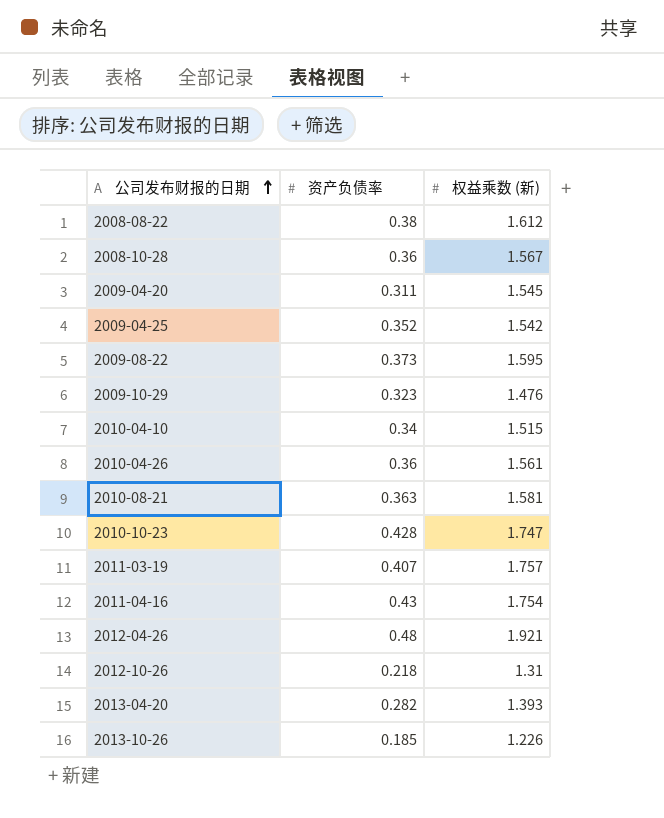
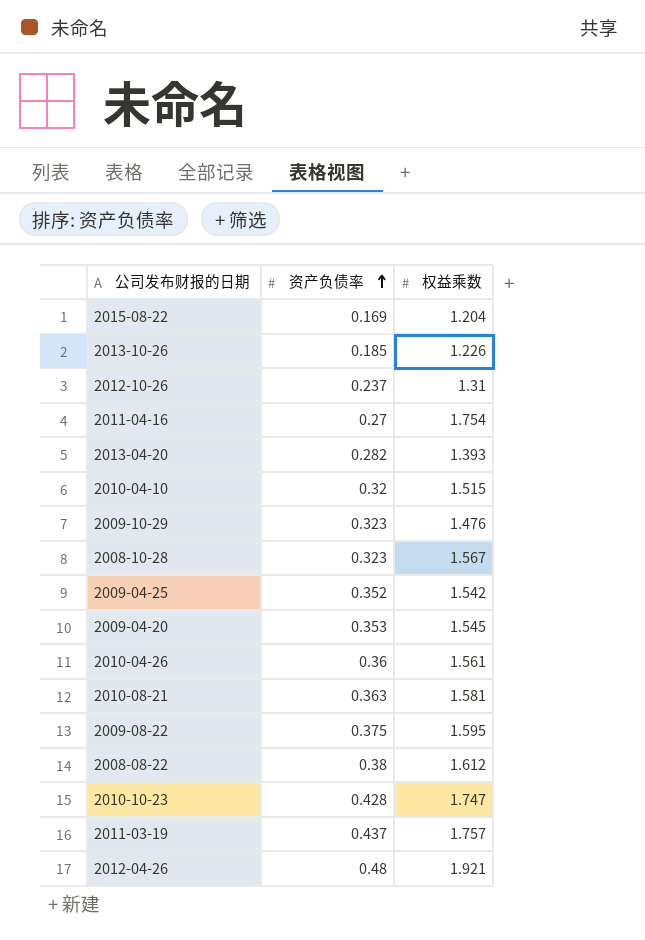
row order: 公司发布财报的日期 ascending -> 资产负债率 ascending
column name: 权益乘数 (新) -> 权益乘数
row 2015-08-22: none -> 0.169 | 1.204
2012-10-26 | 资产负债率: 0.218 -> 0.237
2011-04-16 | 资产负债率: 0.43 -> 0.27
2010-04-10 | 资产负债率: 0.34 -> 0.32
2008-10-28 | 资产负债率: 0.36 -> 0.323
2009-04-20 | 资产负债率: 0.311 -> 0.353
2009-08-22 | 资产负债率: 0.373 -> 0.375
2011-03-19 | 资产负债率: 0.407 -> 0.437

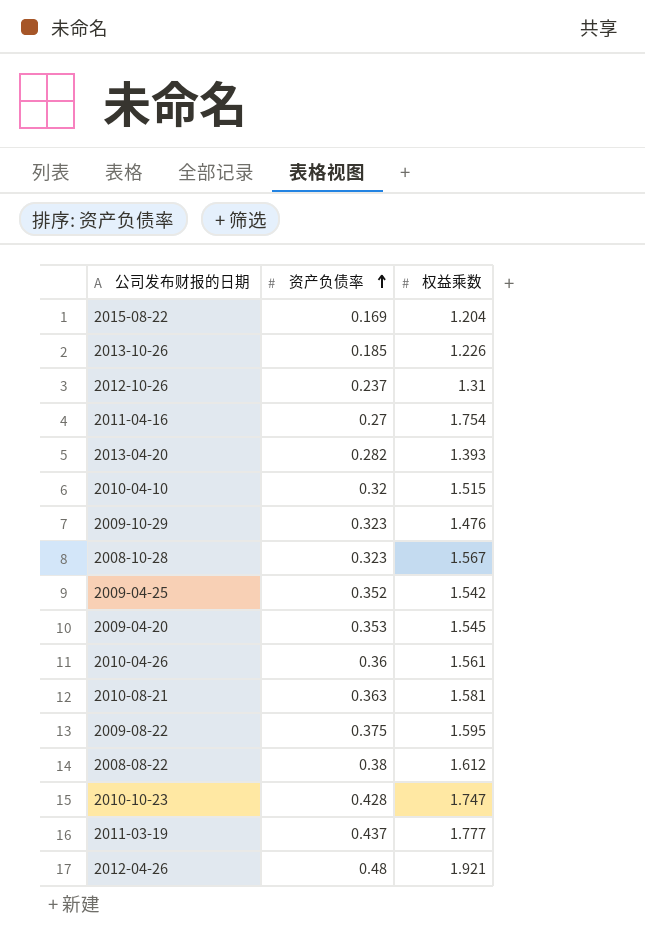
2011-03-19 | 权益乘数: 1.757 -> 1.777

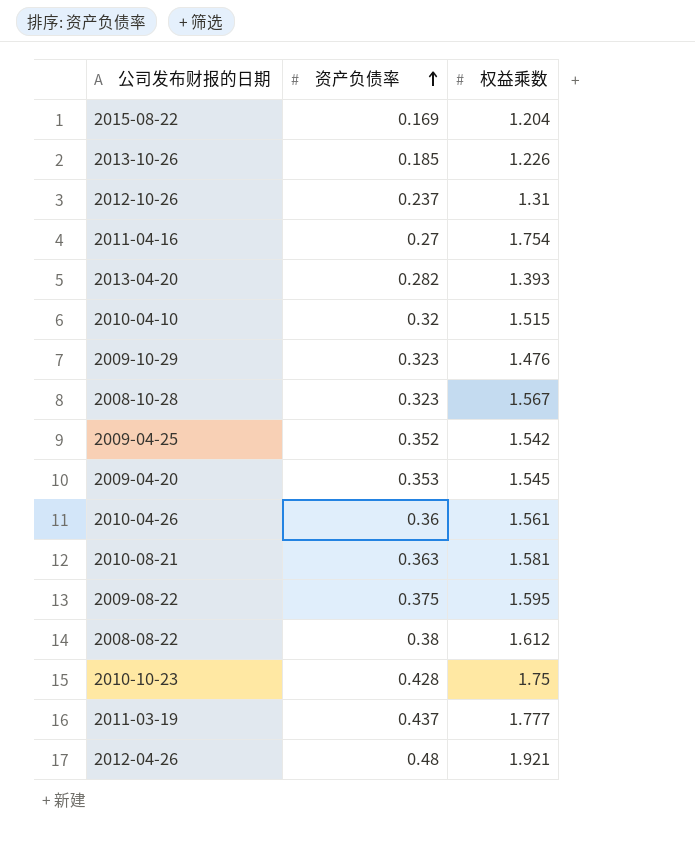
2010-10-23 | 权益乘数: 1.747 -> 1.75

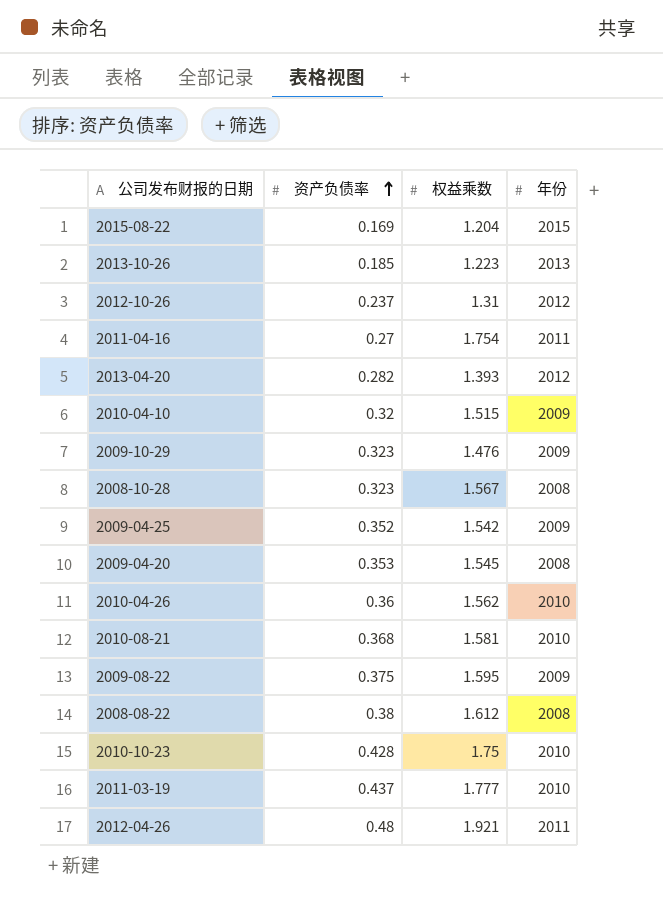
column 年份 | position: none -> 4
2013-10-26 | 权益乘数: 1.226 -> 1.223
2010-04-26 | 权益乘数: 1.561 -> 1.562
2010-08-21 | 资产负债率: 0.363 -> 0.368

